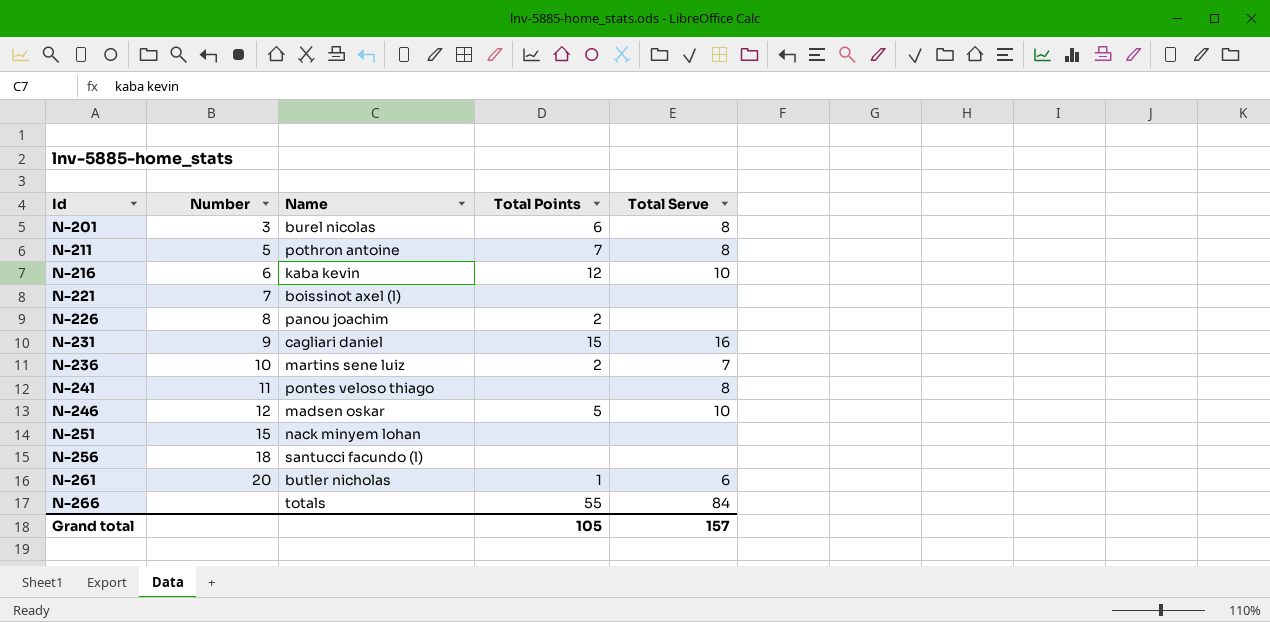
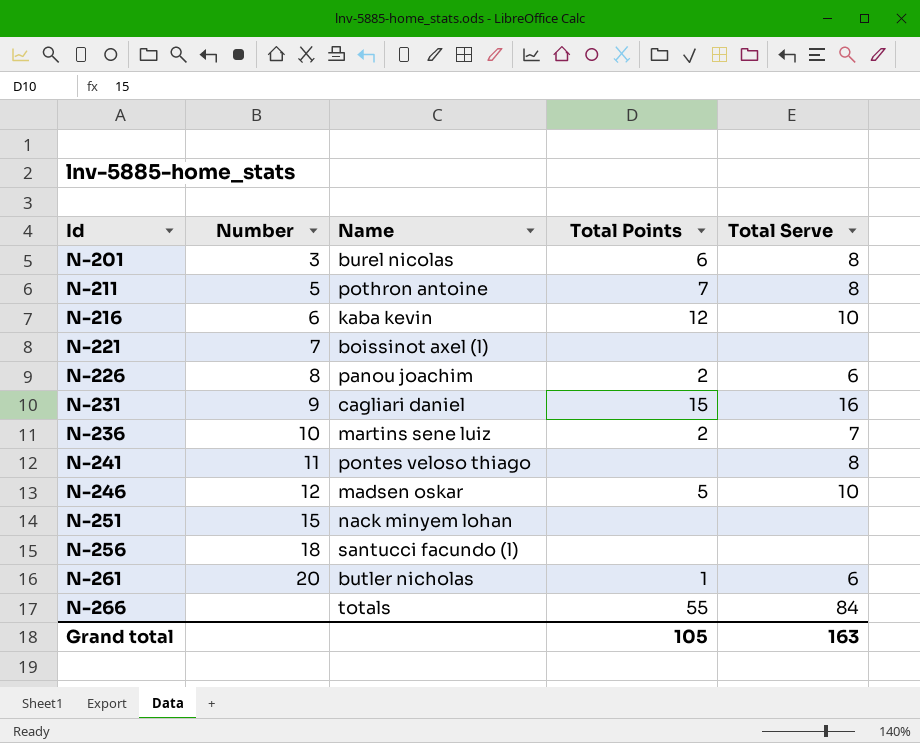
N-226 | Total Serve: none -> 6
Grand total | Total Serve: 157 -> 163

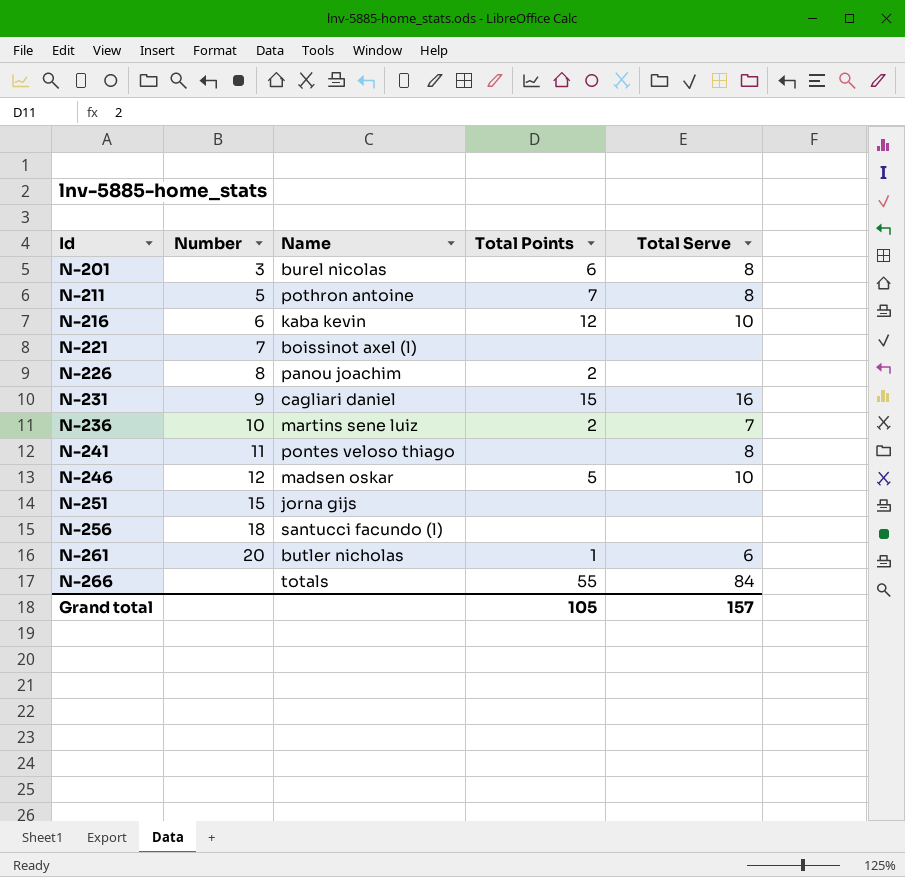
N-226 | Total Serve: 6 -> none
N-251 | Name: nack minyem lohan -> jorna gijs
Grand total | Total Serve: 163 -> 157

